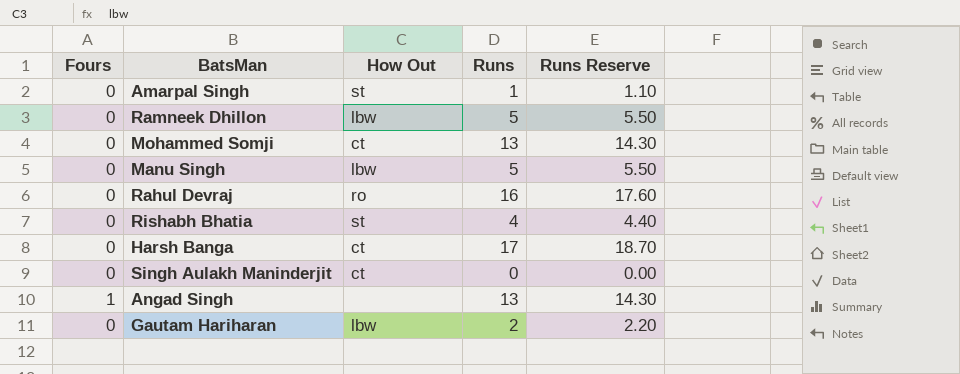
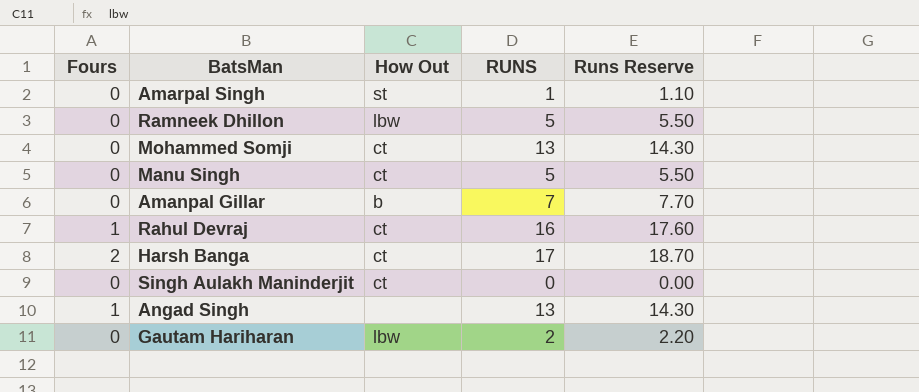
column name: Runs -> RUNS
row Rishabh Bhatia: 0 | st | 4 | 4.40 -> none
Manu Singh | How Out: lbw -> ct
row Amanpal Gillar: none -> 0 | b | 7 | 7.70
Rahul Devraj | Fours: 0 -> 1
Rahul Devraj | How Out: ro -> ct
Harsh Banga | Fours: 0 -> 2

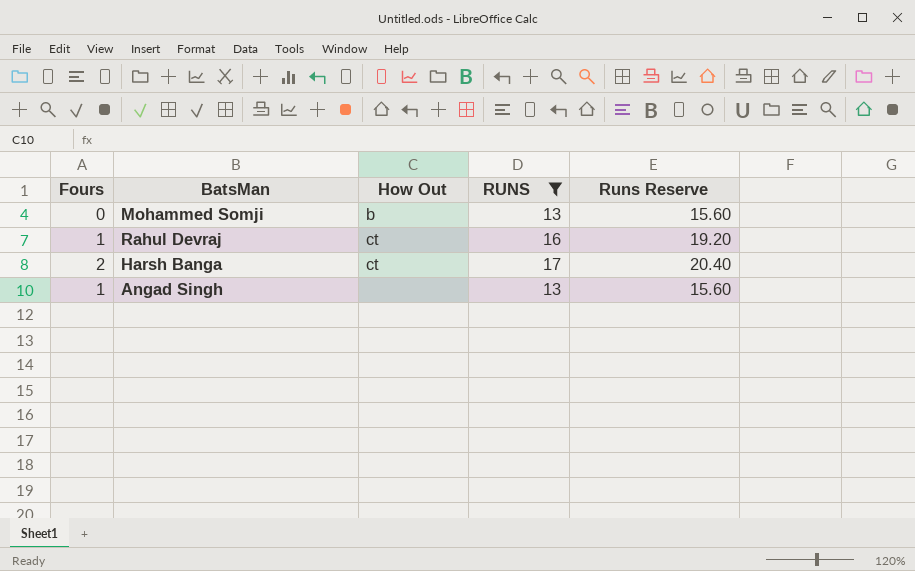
filter: none -> RUNS >= 13
column Runs Reserve | formula: [RUNS] * 1.1 -> [RUNS] * 1.2
Mohammed Somji | How Out: ct -> b

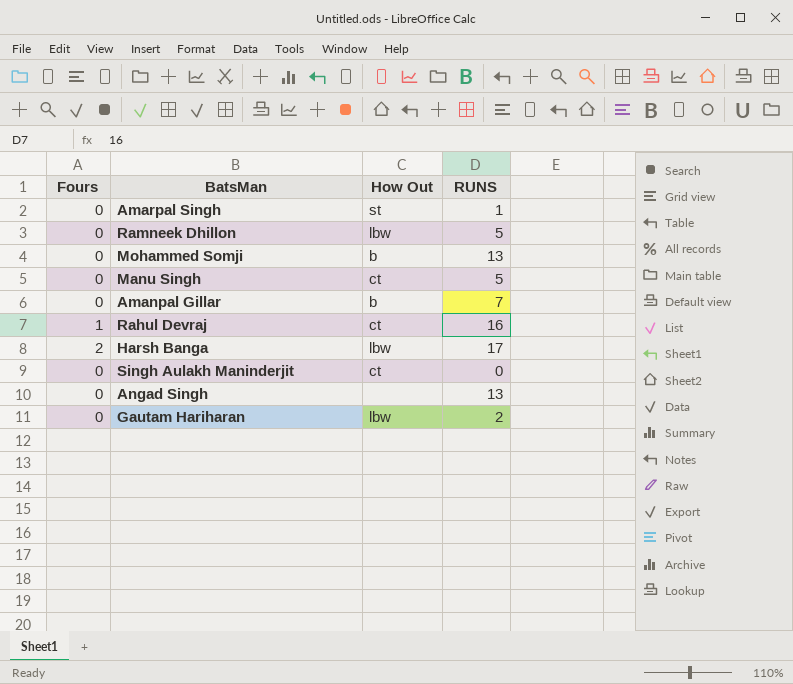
filter: RUNS >= 13 -> none
column Runs Reserve | formula: [RUNS] * 1.2 -> none
Harsh Banga | How Out: ct -> lbw
Angad Singh | Fours: 1 -> 0

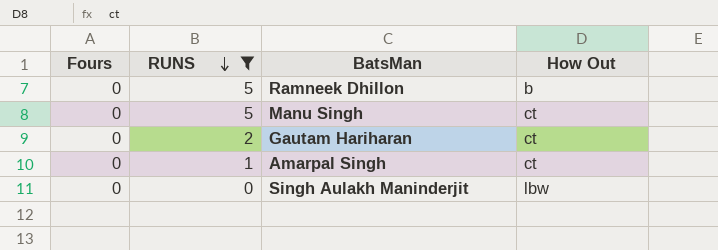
filter: none -> RUNS <= 5
row order: none -> RUNS descending
column RUNS | position: 4 -> 2
Ramneek Dhillon | How Out: lbw -> b
Gautam Hariharan | How Out: lbw -> ct
Amarpal Singh | How Out: st -> ct
Singh Aulakh Maninderjit | How Out: ct -> lbw

